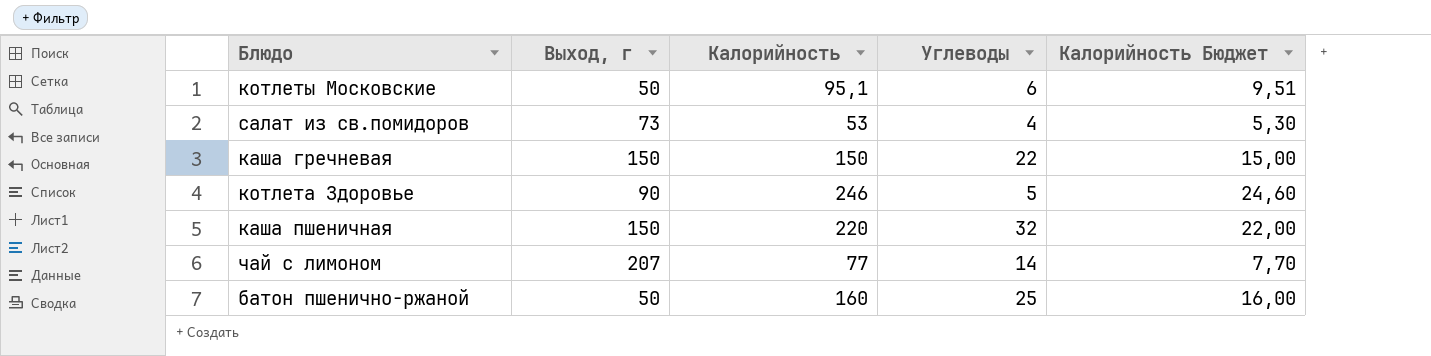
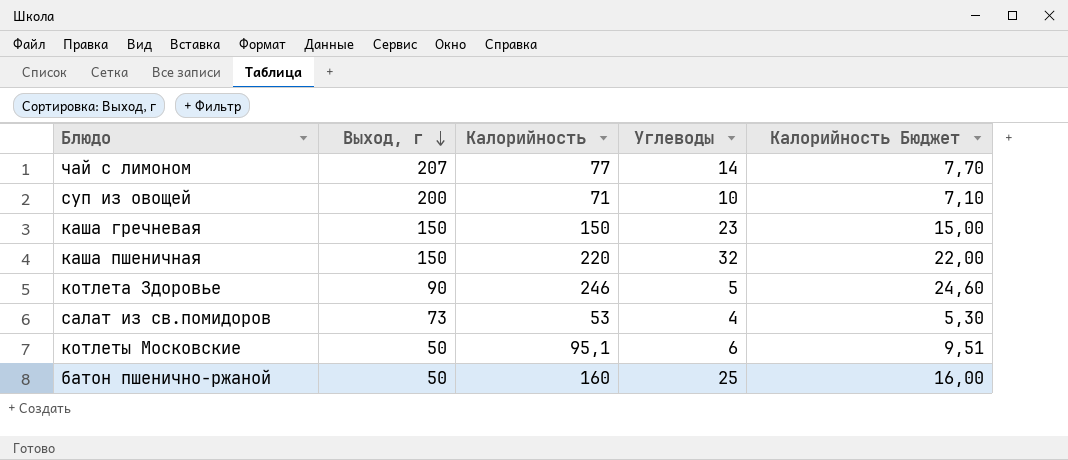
row order: none -> Выход, г descending
row суп из овощей: none -> 200 | 71 | 10 | 7,10
каша гречневая | Углеводы: 22 -> 23

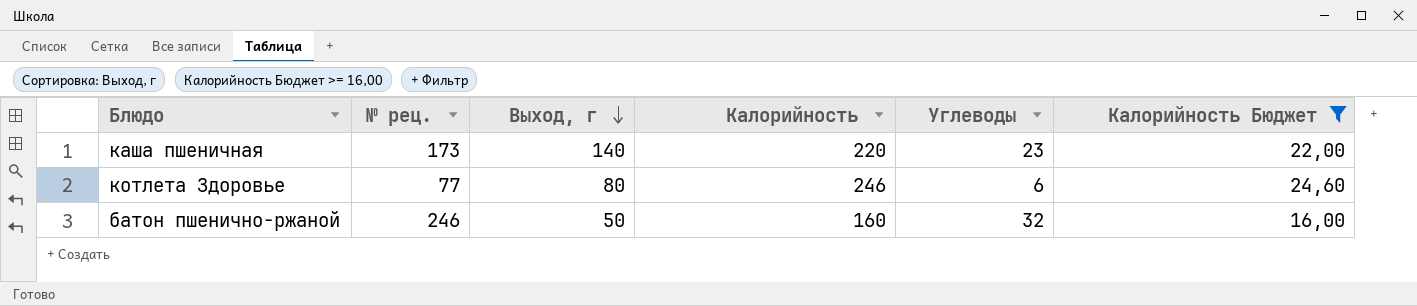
filter: none -> Калорийность Бюджет >= 16,00
column № рец. | position: none -> 2
каша пшеничная | Выход, г: 150 -> 140
каша пшеничная | Углеводы: 32 -> 23
котлета Здоровье | Выход, г: 90 -> 80
котлета Здоровье | Углеводы: 5 -> 6
батон пшенично-ржаной | Углеводы: 25 -> 32

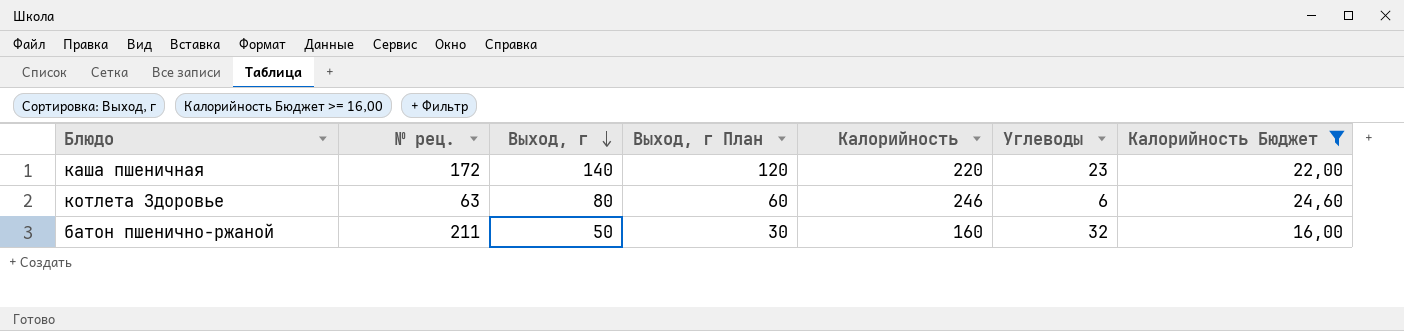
column Выход, г План | formula: none -> [Выход, г] - 20
каша пшеничная | № рец.: 173 -> 172
котлета Здоровье | № рец.: 77 -> 63
батон пшенично-ржаной | № рец.: 246 -> 211

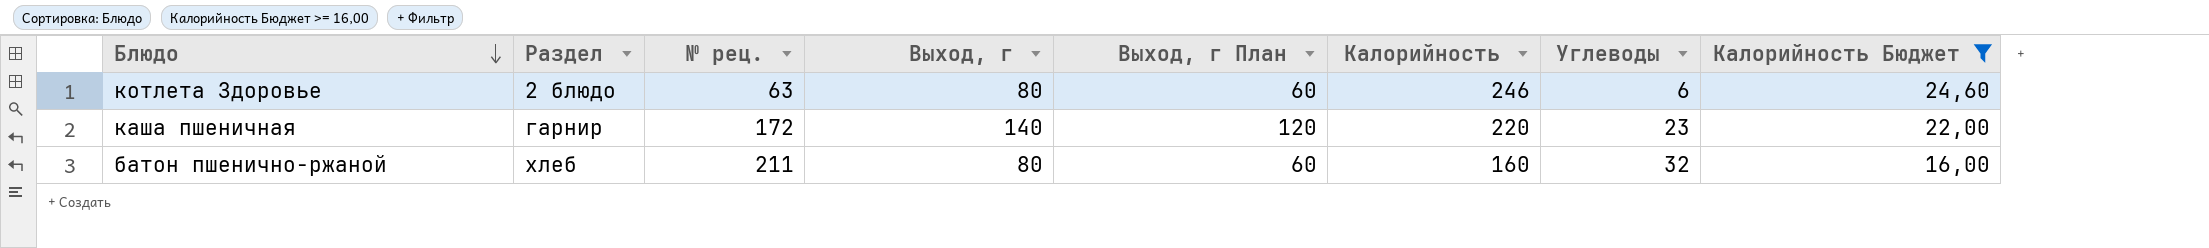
row order: Выход, г descending -> Блюдо descending
column Раздел | position: none -> 2
батон пшенично-ржаной | Выход, г: 50 -> 80
батон пшенично-ржаной | Выход, г План: 30 -> 60

